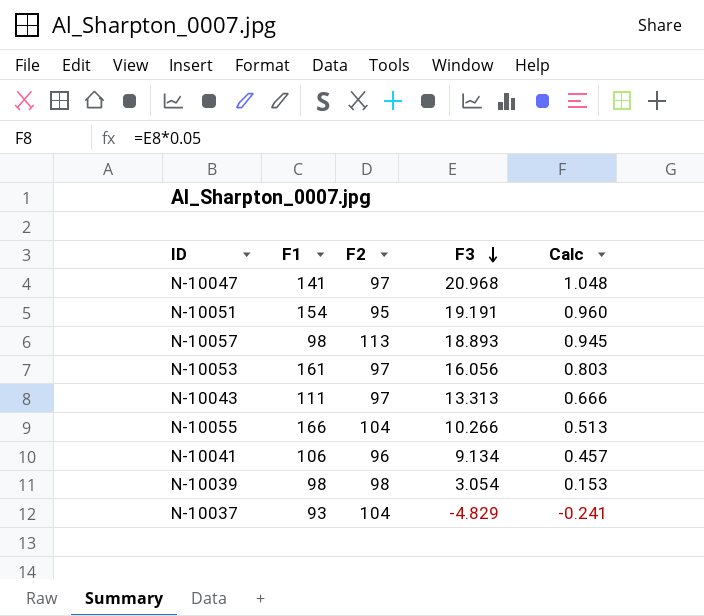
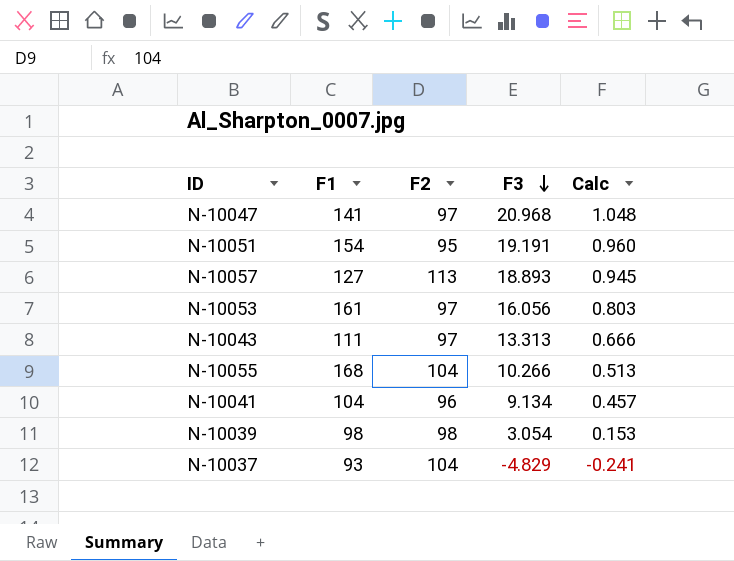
N-10057 | F1: 98 -> 127
N-10055 | F1: 166 -> 168
N-10041 | F1: 106 -> 104

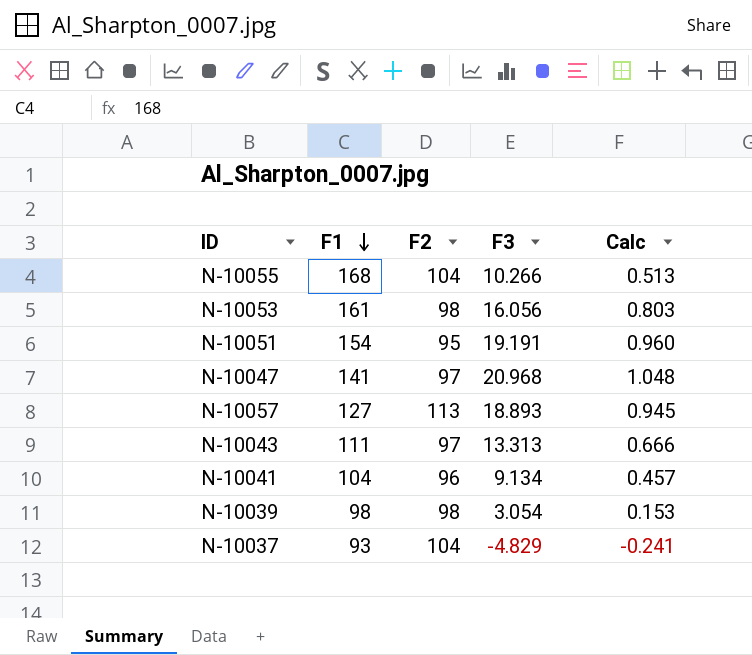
row order: F3 descending -> F1 descending
N-10053 | F2: 97 -> 98

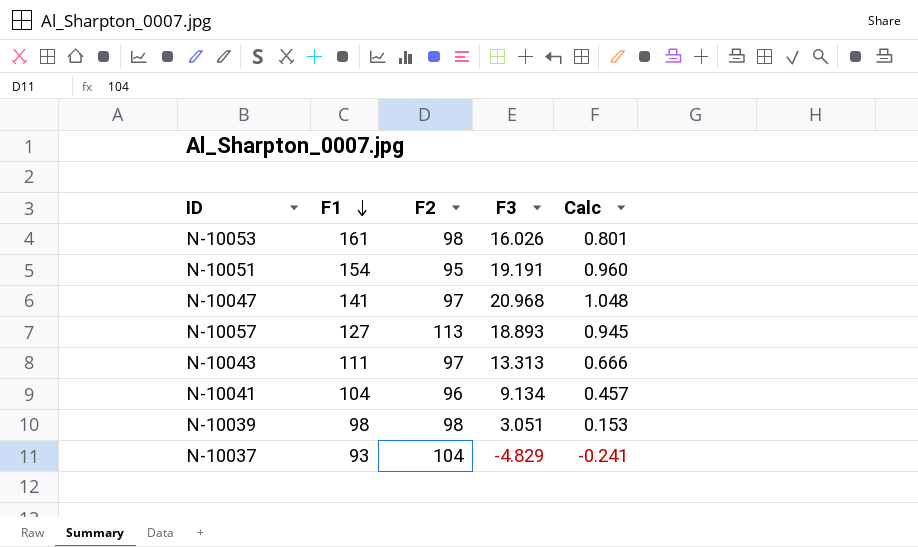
row N-10055: 168 | 104 | 10.266 | 0.513 -> none
N-10053 | F3: 16.056 -> 16.026
N-10053 | Calc: 0.803 -> 0.801
N-10039 | F3: 3.054 -> 3.051

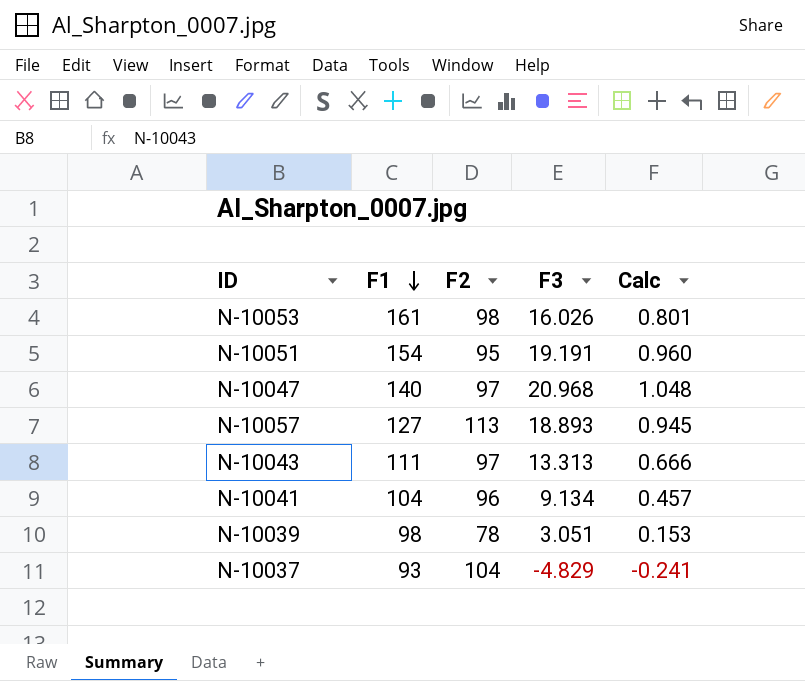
N-10047 | F1: 141 -> 140
N-10039 | F2: 98 -> 78

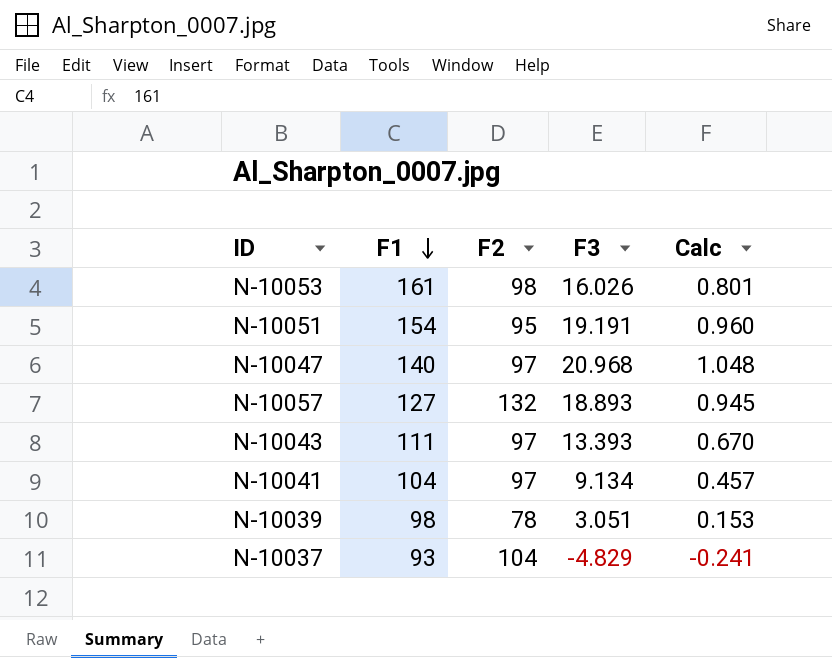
N-10057 | F2: 113 -> 132
N-10043 | F3: 13.313 -> 13.393
N-10043 | Calc: 0.666 -> 0.670
N-10041 | F2: 96 -> 97

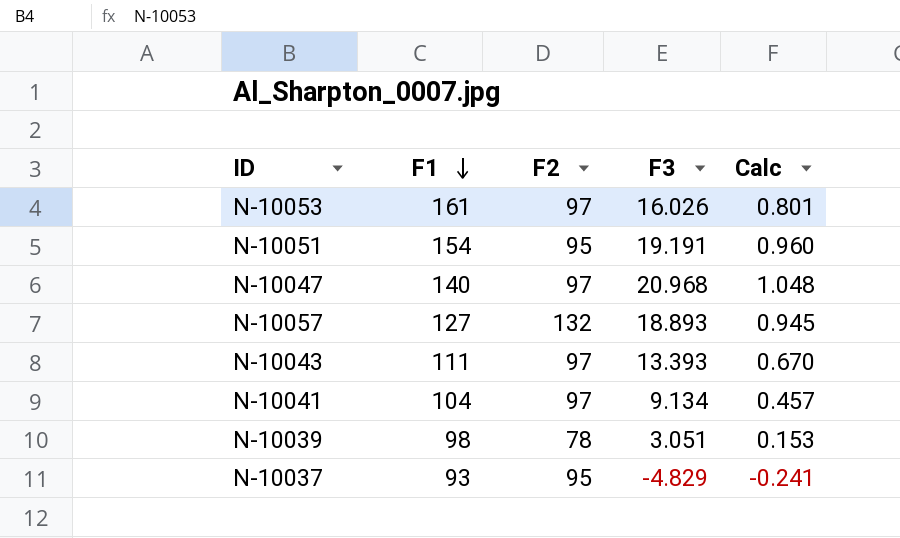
N-10053 | F2: 98 -> 97
N-10037 | F2: 104 -> 95

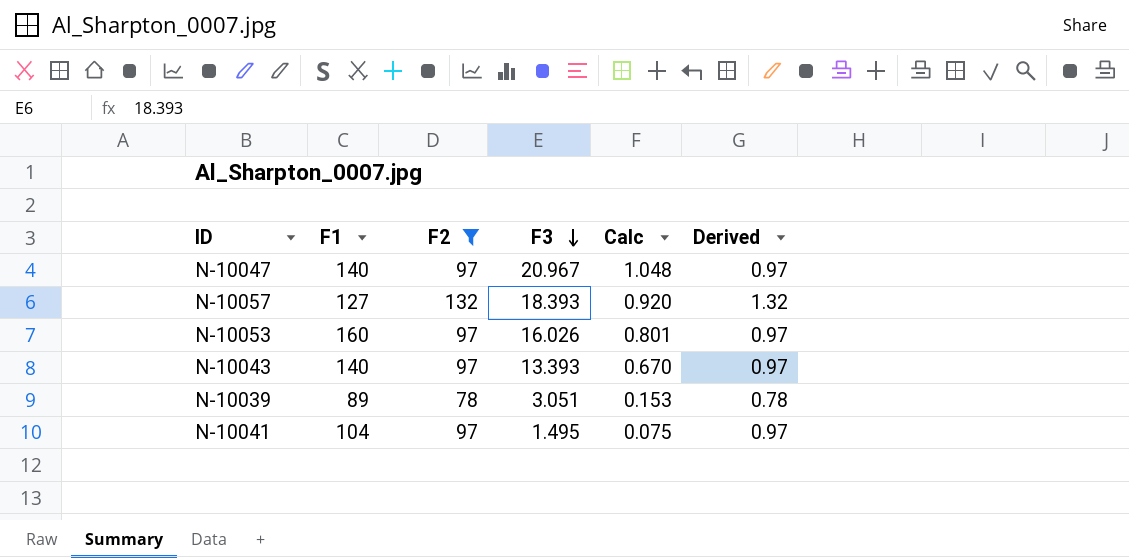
filter: none -> F2 != 95
row order: F1 descending -> F3 descending
column Derived | formula: none -> [F2] * 0.01
N-10047 | F3: 20.968 -> 20.967
N-10057 | F3: 18.893 -> 18.393
N-10057 | Calc: 0.945 -> 0.920
N-10053 | F1: 161 -> 160
N-10043 | F1: 111 -> 140
N-10039 | F1: 98 -> 89
N-10041 | F3: 9.134 -> 1.495
N-10041 | Calc: 0.457 -> 0.075

